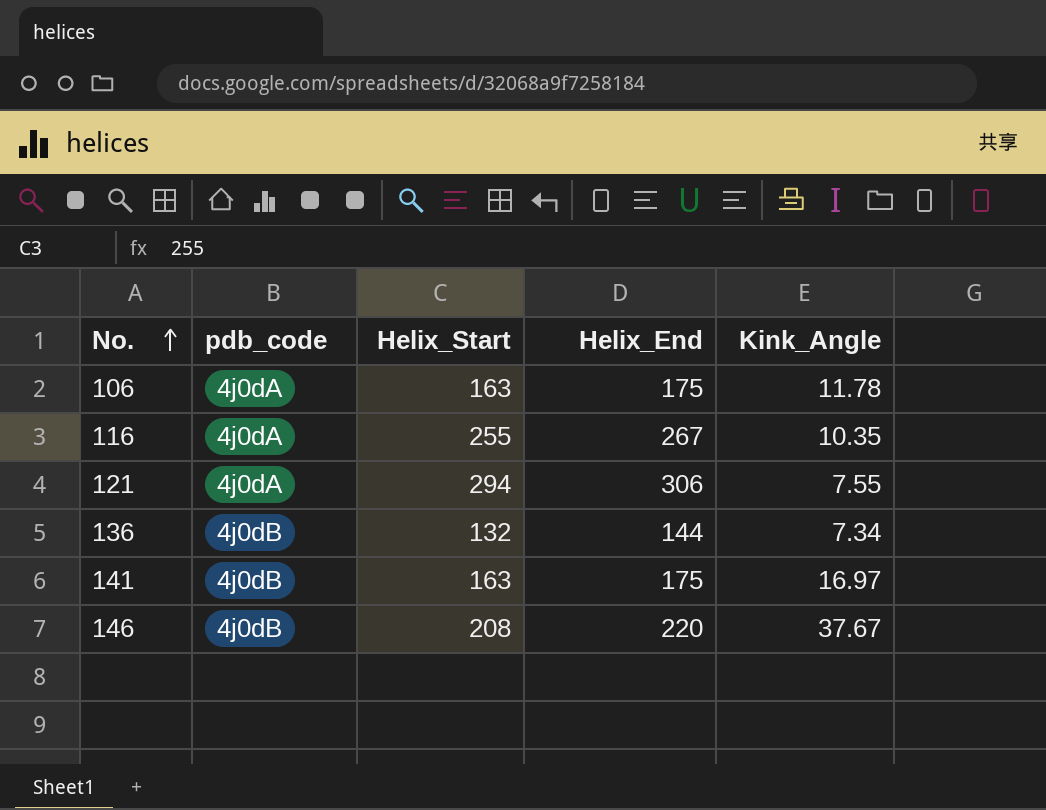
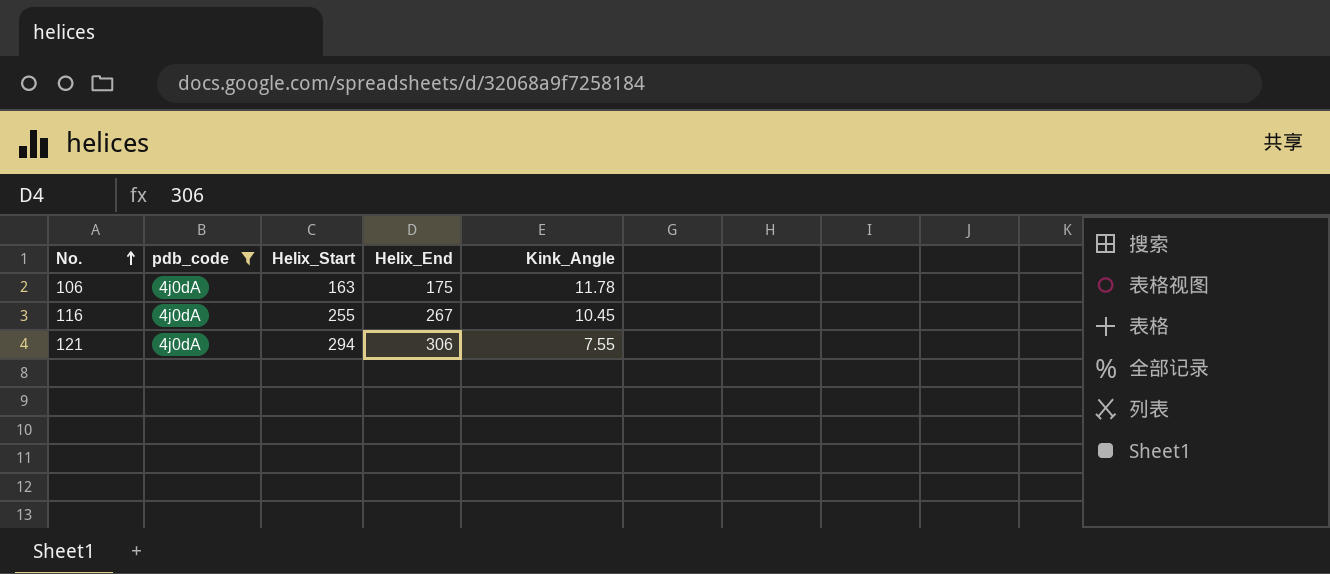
filter: none -> pdb_code = 4j0dA
116 | Kink_Angle: 10.35 -> 10.45

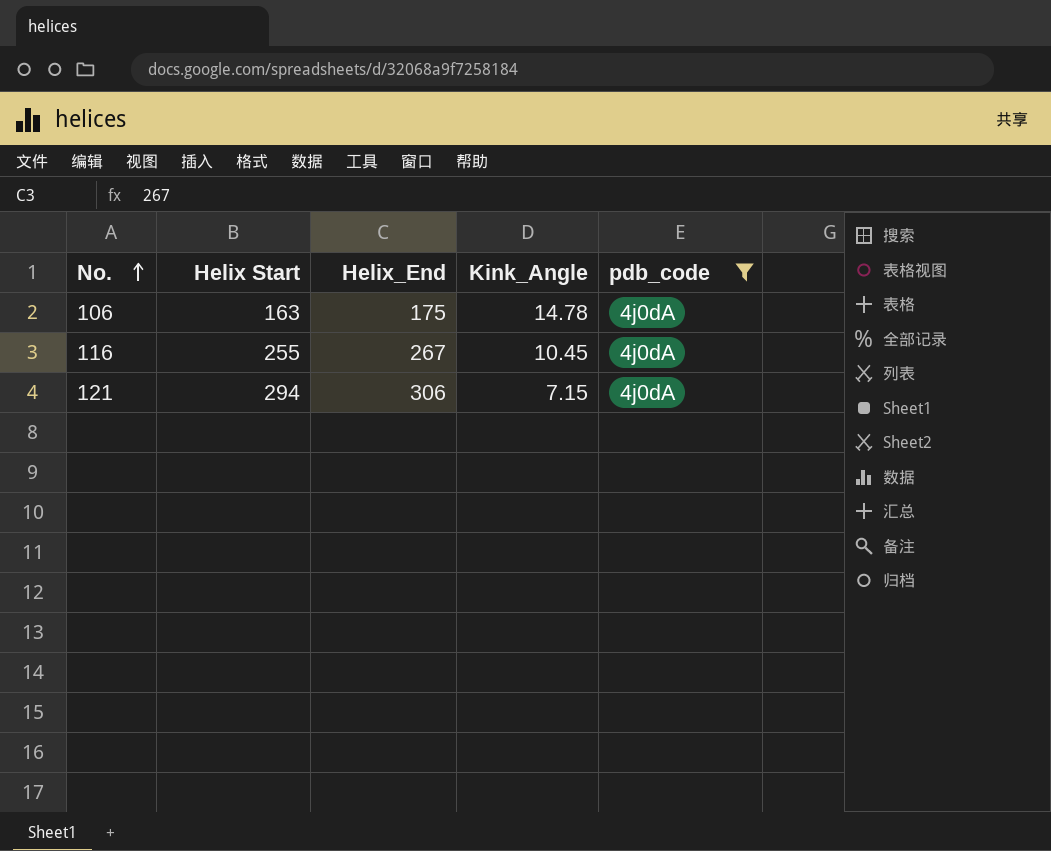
column name: Helix_Start -> Helix Start
column pdb_code | position: 2 -> 5
106 | Kink_Angle: 11.78 -> 14.78
121 | Kink_Angle: 7.55 -> 7.15

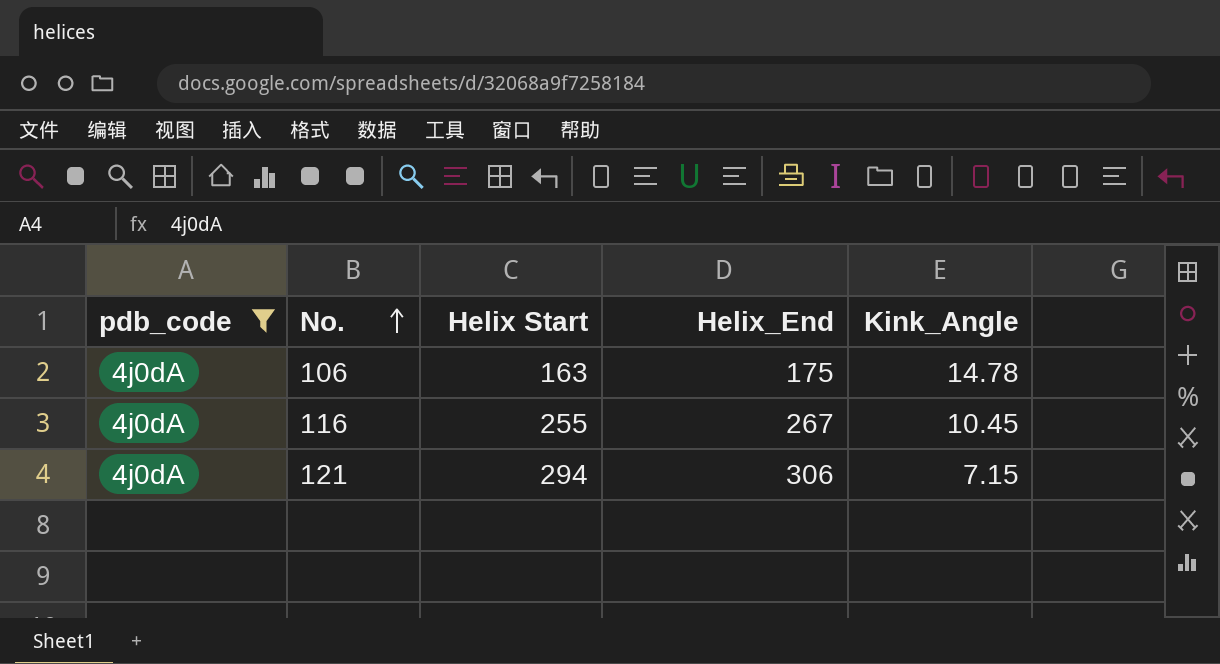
column pdb_code | position: 5 -> 1

